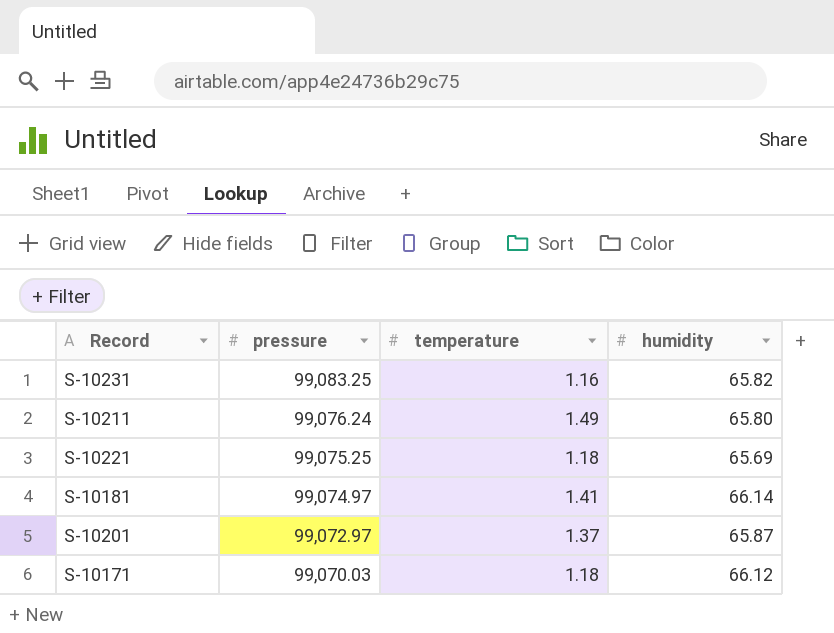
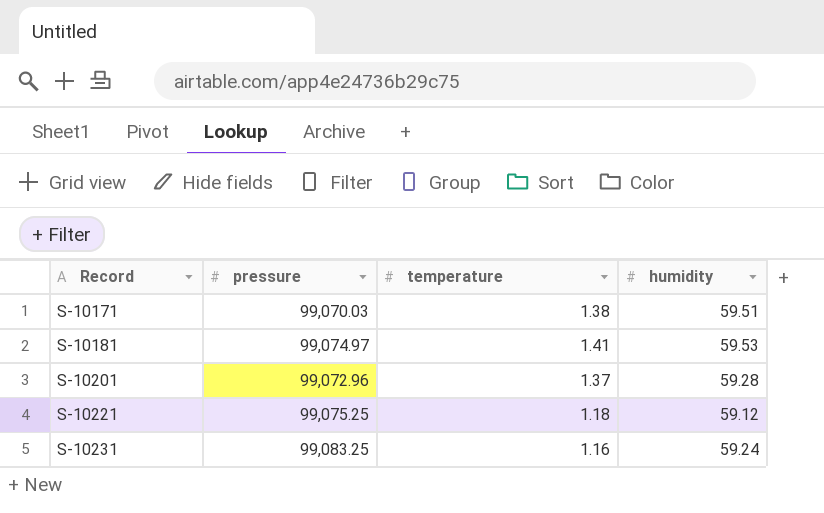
row order: pressure descending -> Record ascending
row S-10211: 99,076.24 | 1.49 | 65.80 -> none
S-10171 | temperature: 1.18 -> 1.38
S-10171 | humidity: 66.12 -> 59.51
S-10181 | humidity: 66.14 -> 59.53
S-10201 | pressure: 99,072.97 -> 99,072.96
S-10201 | humidity: 65.87 -> 59.28
S-10221 | humidity: 65.69 -> 59.12
S-10231 | humidity: 65.82 -> 59.24

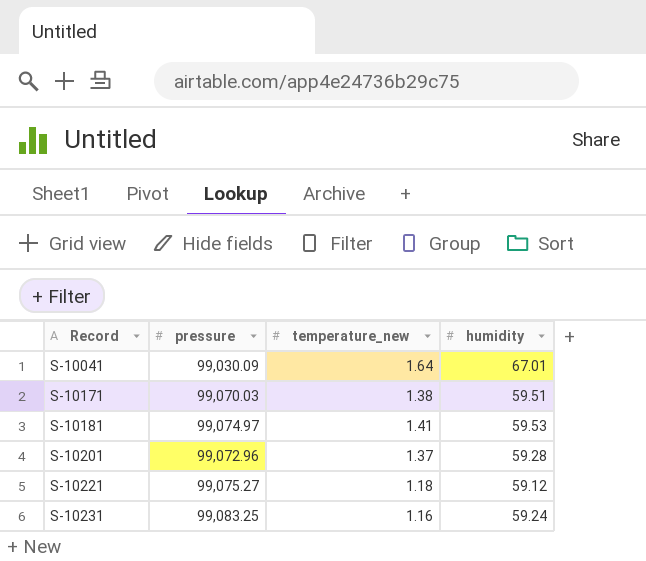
column name: temperature -> temperature_new
row S-10041: none -> 99,030.09 | 1.64 | 67.01
S-10221 | pressure: 99,075.25 -> 99,075.27

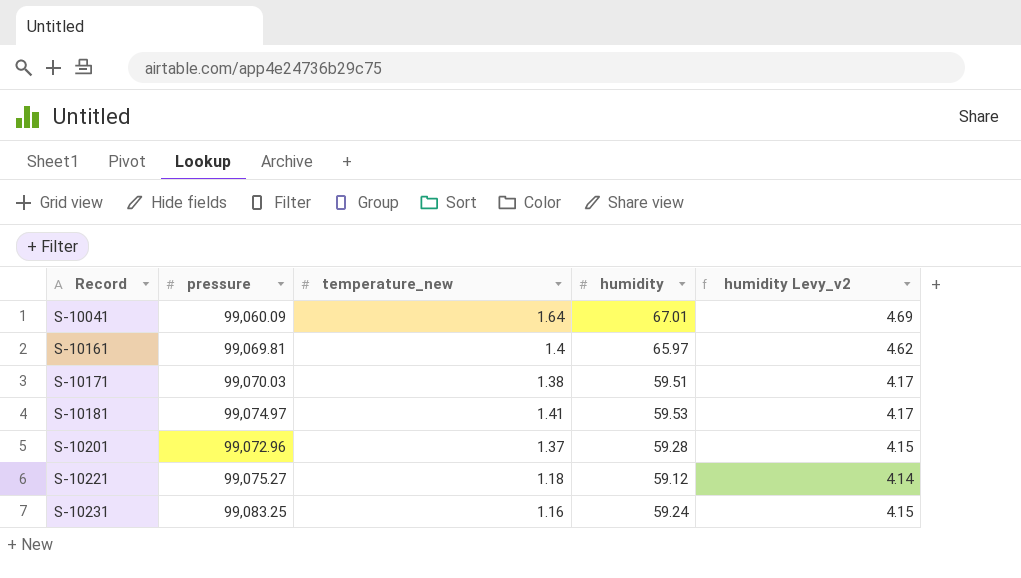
column humidity Levy_v2 | formula: none -> [humidity] * 0.07
S-10041 | pressure: 99,030.09 -> 99,060.09
row S-10161: none -> 99,069.81 | 1.4 | 65.97 | 4.62

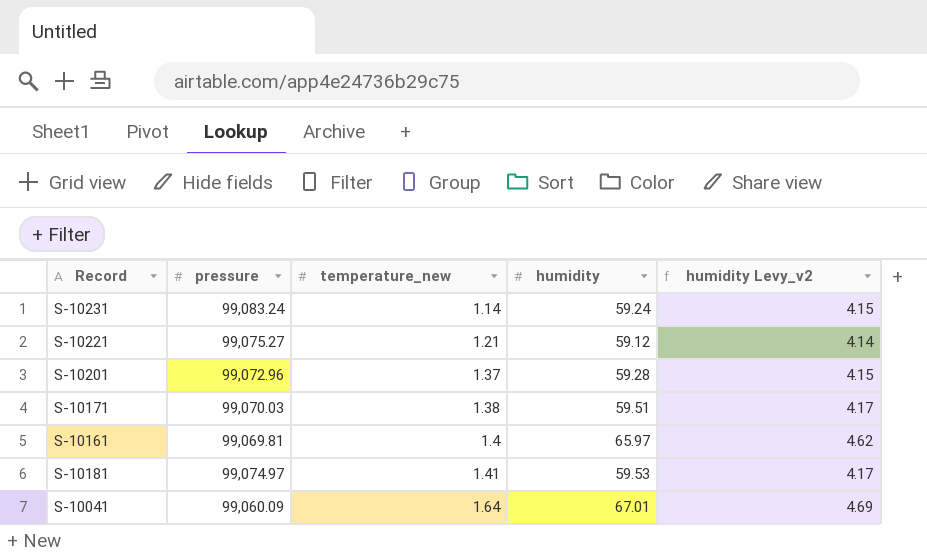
row order: Record ascending -> temperature_new ascending
S-10231 | pressure: 99,083.25 -> 99,083.24
S-10231 | temperature_new: 1.16 -> 1.14
S-10221 | temperature_new: 1.18 -> 1.21

